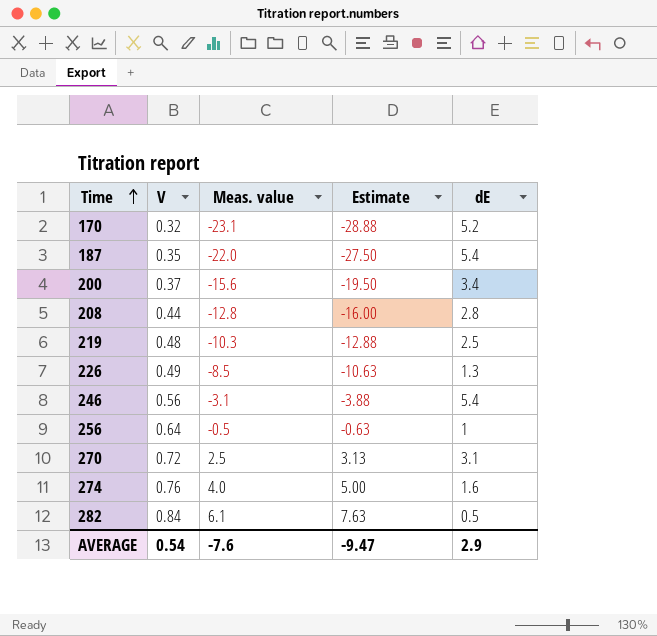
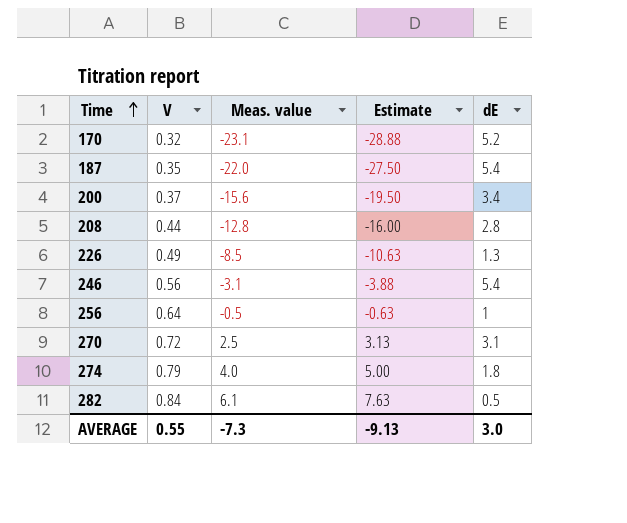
row 219: 0.48 | -10.3 | -12.88 | 2.5 -> none
274 | V: 0.76 -> 0.79
274 | dE: 1.6 -> 1.8
AVERAGE | V: 0.54 -> 0.55
AVERAGE | Meas. value: -7.6 -> -7.3
AVERAGE | Estimate: -9.47 -> -9.13
AVERAGE | dE: 2.9 -> 3.0

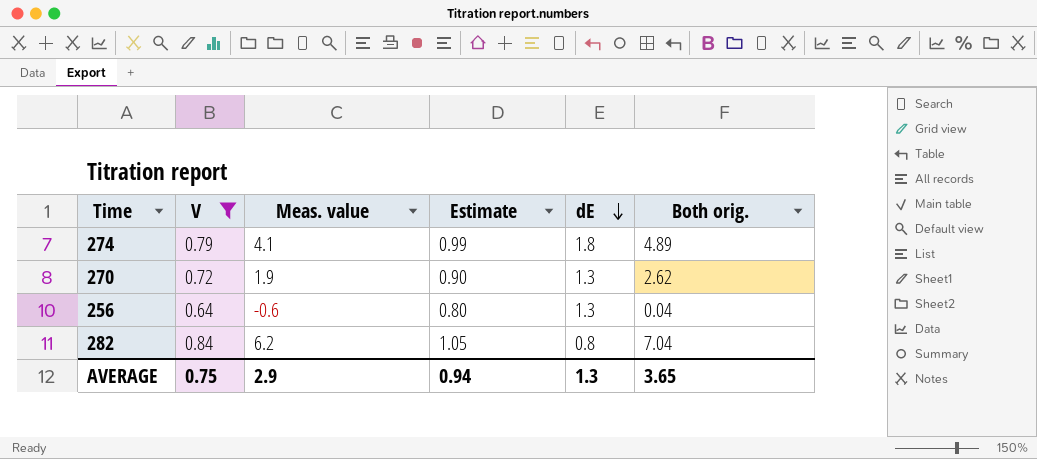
filter: none -> V >= 0.64
row order: Time ascending -> dE descending
column Estimate | formula: [Meas. value] * 1.25 -> [V] * 1.25
column Both orig. | formula: none -> [V] + [Meas. value]
274 | Meas. value: 4.0 -> 4.1
270 | Meas. value: 2.5 -> 1.9
270 | dE: 3.1 -> 1.3
256 | Meas. value: -0.5 -> -0.6
256 | dE: 1 -> 1.3
282 | Meas. value: 6.1 -> 6.2
282 | dE: 0.5 -> 0.8
AVERAGE | V: 0.55 -> 0.75
AVERAGE | Meas. value: -7.3 -> 2.9
AVERAGE | Estimate: -9.13 -> 0.94
AVERAGE | dE: 3.0 -> 1.3

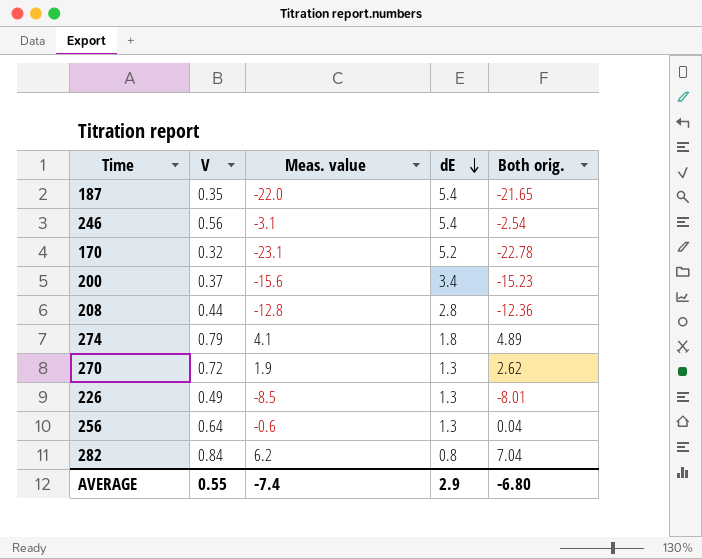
filter: V >= 0.64 -> none
column Estimate | formula: [V] * 1.25 -> none
AVERAGE | V: 0.75 -> 0.55
AVERAGE | Meas. value: 2.9 -> -7.4
AVERAGE | dE: 1.3 -> 2.9
AVERAGE | Both orig.: 3.65 -> -6.80

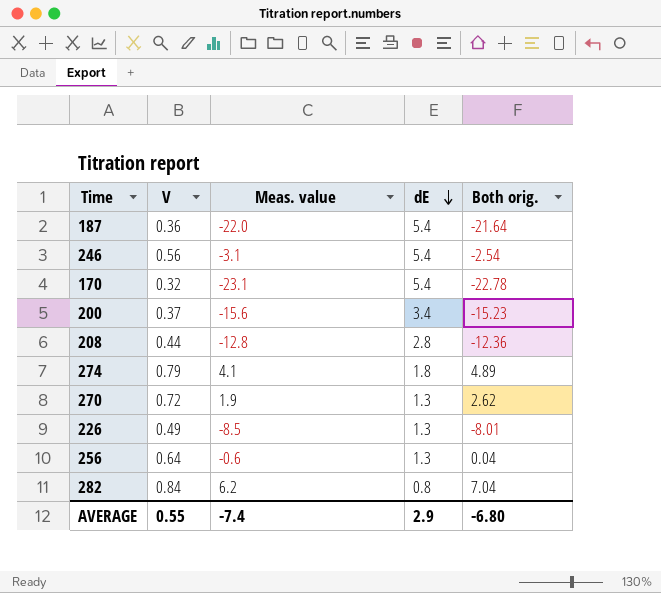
187 | V: 0.35 -> 0.36
187 | Both orig.: -21.65 -> -21.64
170 | dE: 5.2 -> 5.4

